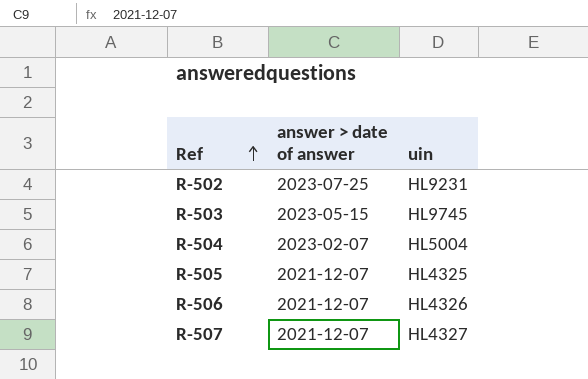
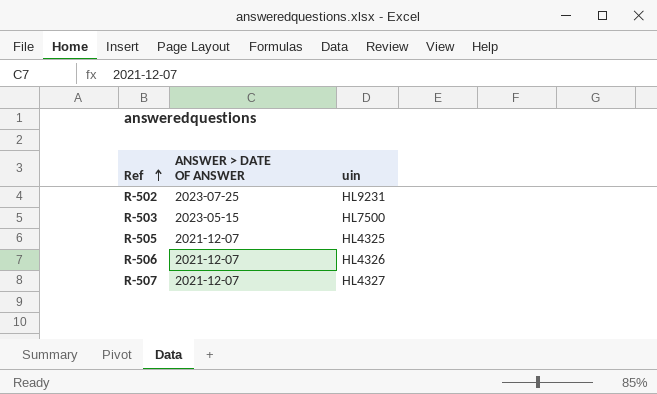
column name: answer > date of answer -> ANSWER > DATE OF ANSWER
row R-504: 2023-02-07 | HL5004 -> none
R-503 | uin: HL9745 -> HL7500

